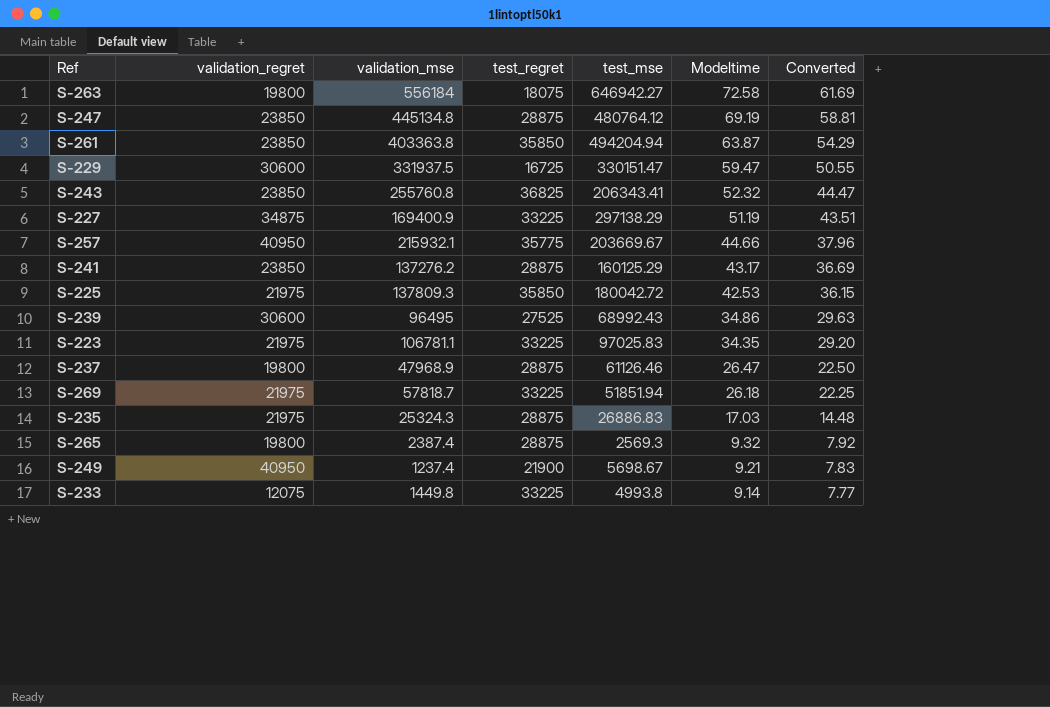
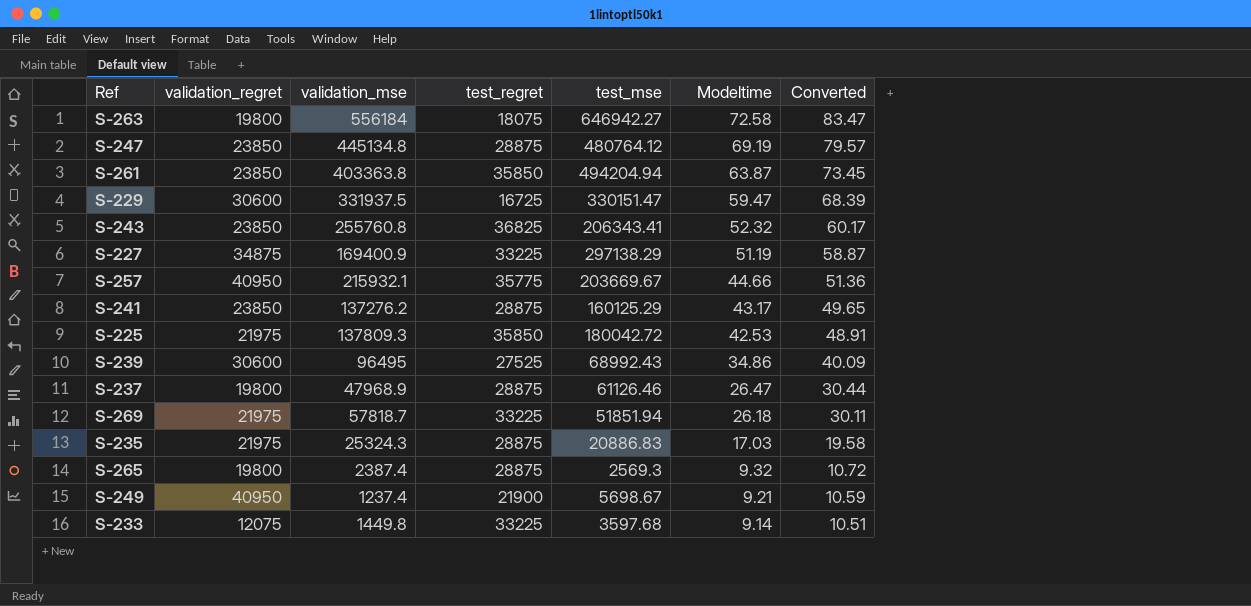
column Converted | formula: [Modeltime] * 0.85 -> [Modeltime] * 1.15
row S-223: 21975 | 106781.1 | 33225 | 97025.83 | 34.35 | 29.20 -> none
S-235 | test_mse: 26886.83 -> 20886.83
S-233 | test_mse: 4993.8 -> 3597.68

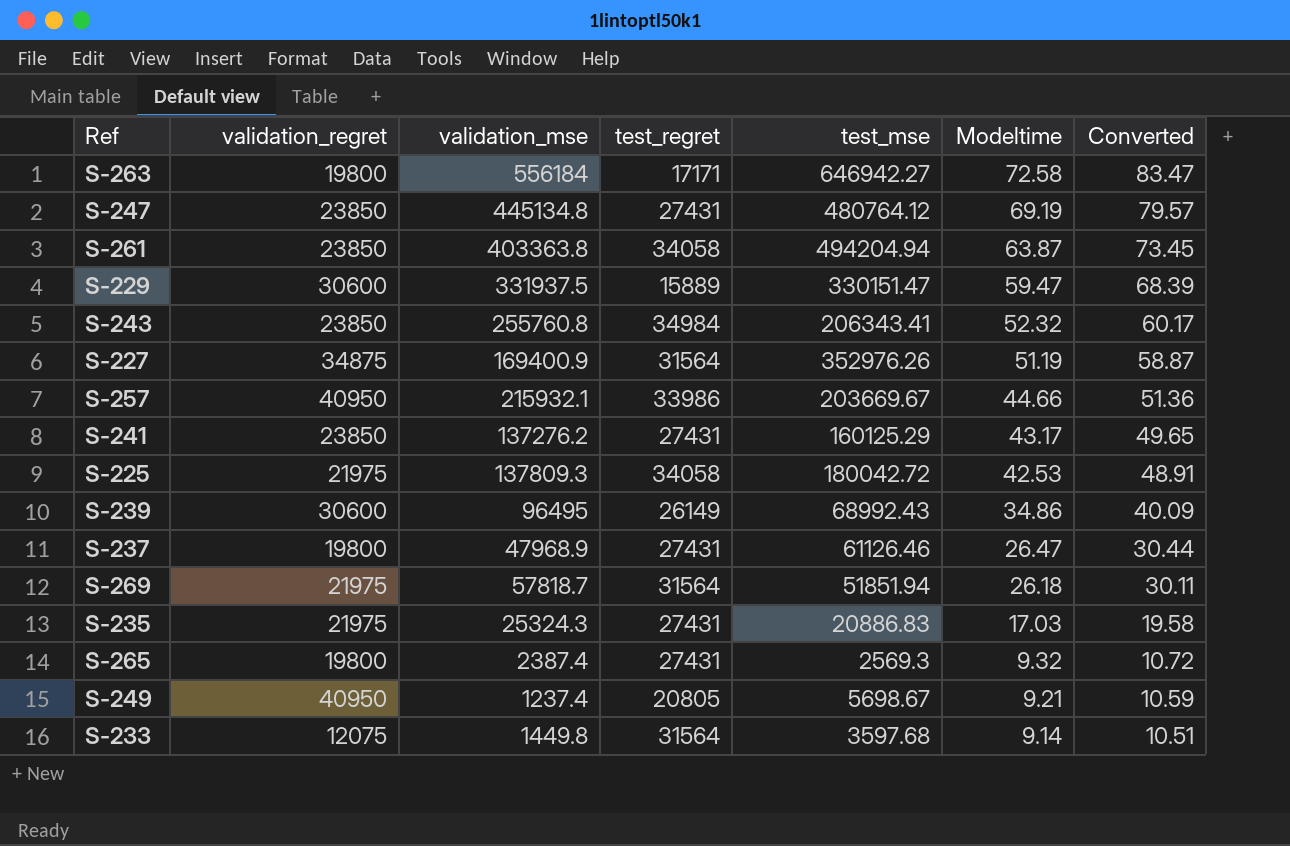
S-263 | test_regret: 18075 -> 17171
S-247 | test_regret: 28875 -> 27431
S-261 | test_regret: 35850 -> 34058
S-229 | test_regret: 16725 -> 15889
S-243 | test_regret: 36825 -> 34984
S-227 | test_regret: 33225 -> 31564
S-227 | test_mse: 297138.29 -> 352976.26
S-257 | test_regret: 35775 -> 33986
S-241 | test_regret: 28875 -> 27431
S-225 | test_regret: 35850 -> 34058
S-239 | test_regret: 27525 -> 26149
S-237 | test_regret: 28875 -> 27431
S-269 | test_regret: 33225 -> 31564
S-235 | test_regret: 28875 -> 27431
S-265 | test_regret: 28875 -> 27431
S-249 | test_regret: 21900 -> 20805
S-233 | test_regret: 33225 -> 31564

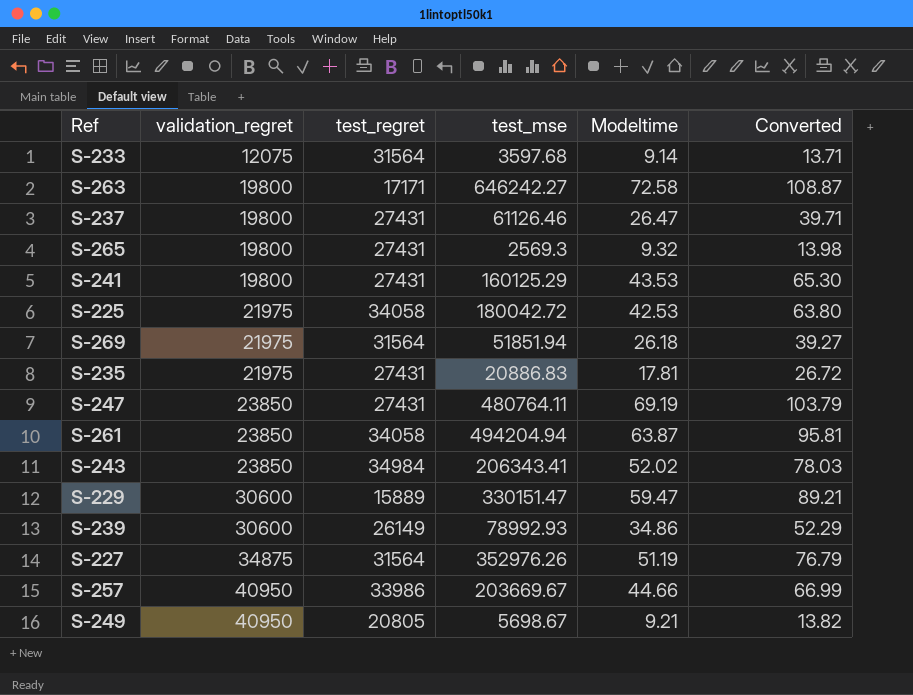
row order: Modeltime descending -> validation_regret ascending
column validation_mse | position: 3 -> none
column Converted | formula: [Modeltime] * 1.15 -> [Modeltime] * 1.5
S-263 | test_mse: 646942.27 -> 646242.27
S-241 | validation_regret: 23850 -> 19800
S-241 | Modeltime: 43.17 -> 43.53
S-235 | Modeltime: 17.03 -> 17.81
S-247 | test_mse: 480764.12 -> 480764.11
S-243 | Modeltime: 52.32 -> 52.02
S-239 | test_mse: 68992.43 -> 78992.93

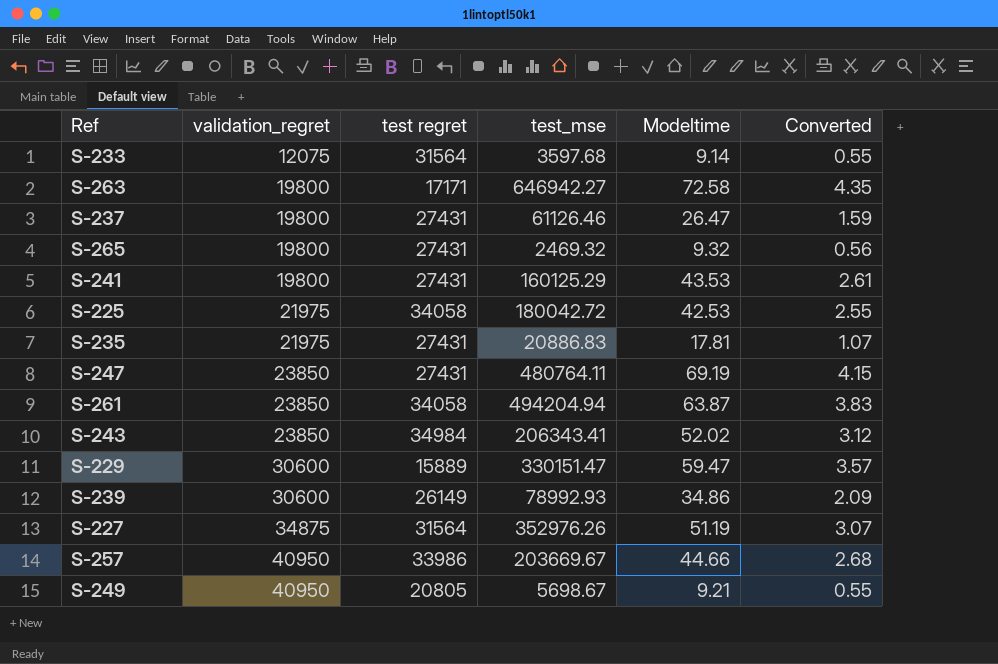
column name: test_regret -> test regret
column Converted | formula: [Modeltime] * 1.5 -> [Modeltime] * 0.06
row S-269: 21975 | 31564 | 51851.94 | 26.18 | 39.27 -> none
S-263 | test_mse: 646242.27 -> 646942.27
S-265 | test_mse: 2569.3 -> 2469.32

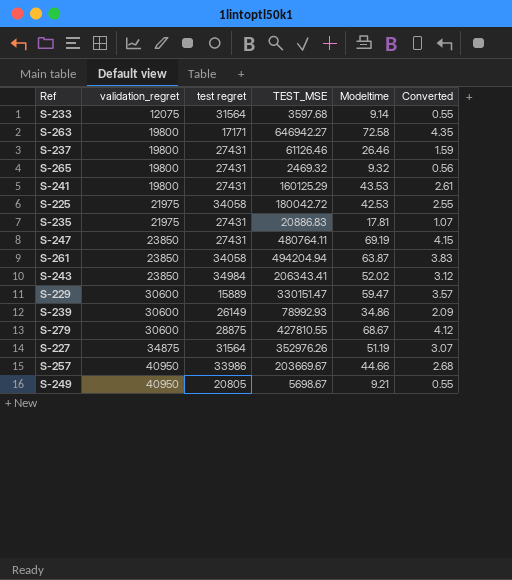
column name: test_mse -> TEST_MSE
S-237 | Modeltime: 26.47 -> 26.46
row S-279: none -> 30600 | 28875 | 427810.55 | 68.67 | 4.12

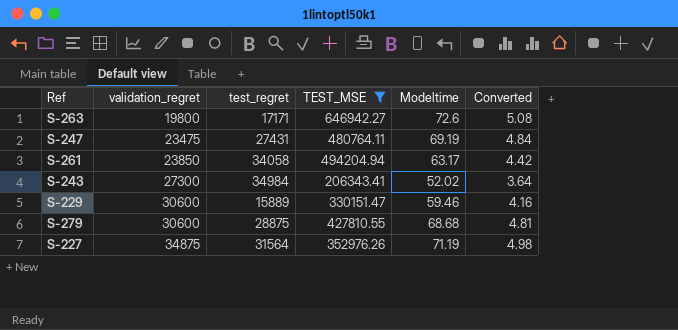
filter: none -> TEST_MSE >= 206343.41
column name: test regret -> test_regret
column Converted | formula: [Modeltime] * 0.06 -> [Modeltime] * 0.07
S-263 | Modeltime: 72.58 -> 72.6
S-247 | validation_regret: 23850 -> 23475
S-261 | Modeltime: 63.87 -> 63.17
S-243 | validation_regret: 23850 -> 27300
S-229 | Modeltime: 59.47 -> 59.46
S-279 | Modeltime: 68.67 -> 68.68
S-227 | Modeltime: 51.19 -> 71.19

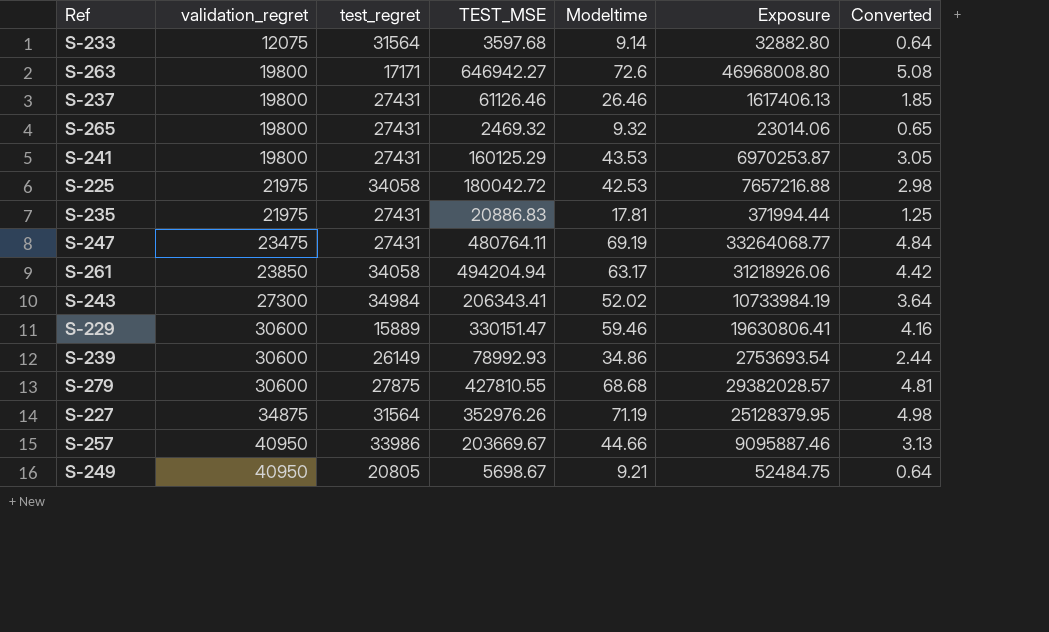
filter: TEST_MSE >= 206343.41 -> none
column Exposure | formula: none -> [TEST_MSE] * [Modeltime]
S-279 | test_regret: 28875 -> 27875

